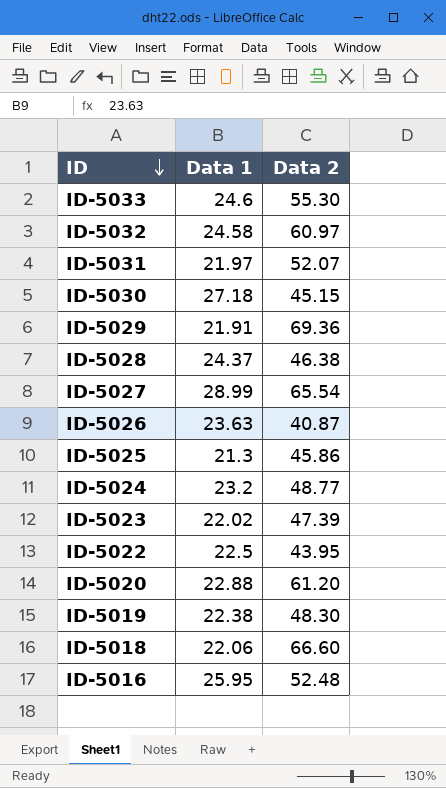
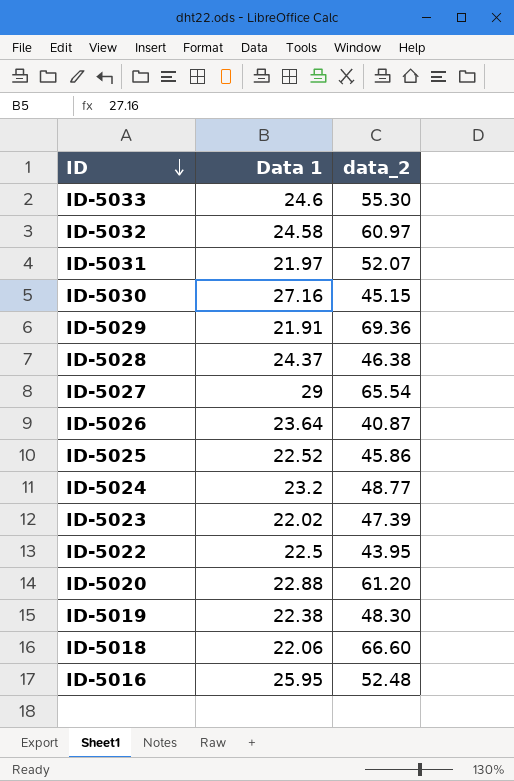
column name: Data 2 -> data_2
ID-5030 | Data 1: 27.18 -> 27.16
ID-5027 | Data 1: 28.99 -> 29
ID-5026 | Data 1: 23.63 -> 23.64
ID-5025 | Data 1: 21.3 -> 22.52

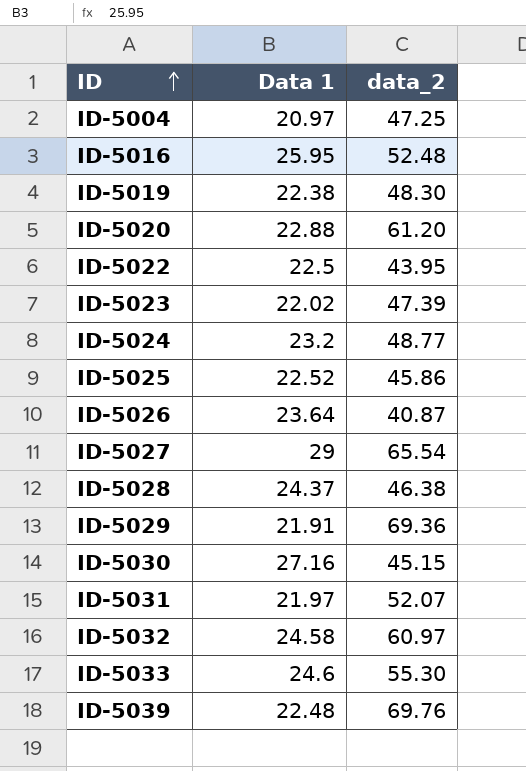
row order: ID descending -> ID ascending
row ID-5018: 22.06 | 66.60 -> none
row ID-5004: none -> 20.97 | 47.25
row ID-5039: none -> 22.48 | 69.76

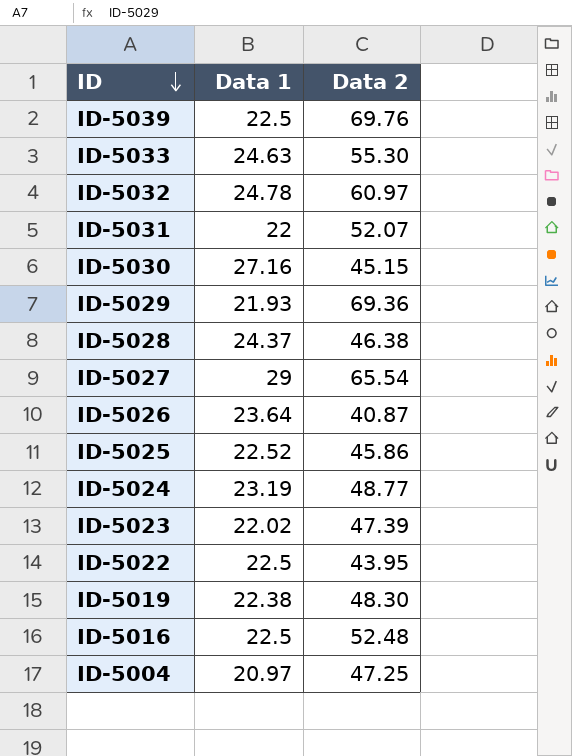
row order: ID ascending -> ID descending
column name: data_2 -> Data 2
row ID-5020: 22.88 | 61.20 -> none
ID-5039 | Data 1: 22.48 -> 22.5
ID-5033 | Data 1: 24.6 -> 24.63
ID-5032 | Data 1: 24.58 -> 24.78
ID-5031 | Data 1: 21.97 -> 22
ID-5029 | Data 1: 21.91 -> 21.93
ID-5024 | Data 1: 23.2 -> 23.19
ID-5016 | Data 1: 25.95 -> 22.5

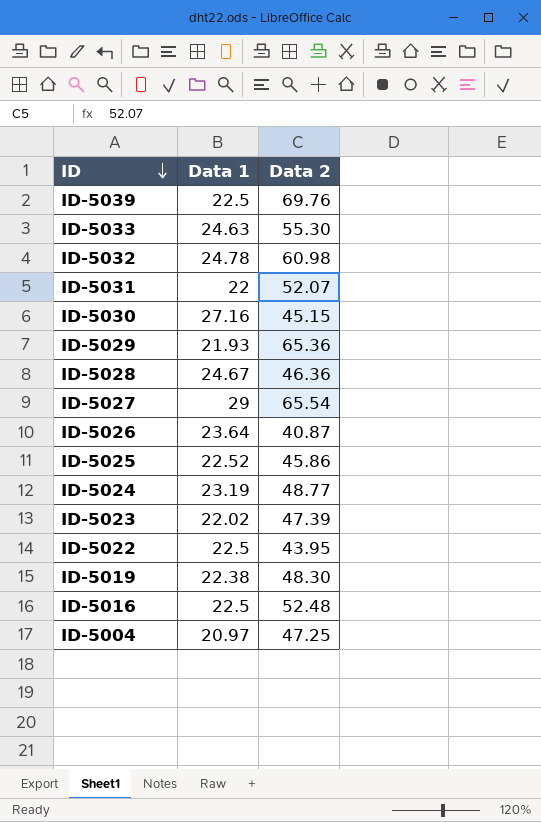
ID-5032 | Data 2: 60.97 -> 60.98
ID-5029 | Data 2: 69.36 -> 65.36
ID-5028 | Data 1: 24.37 -> 24.67
ID-5028 | Data 2: 46.38 -> 46.36

